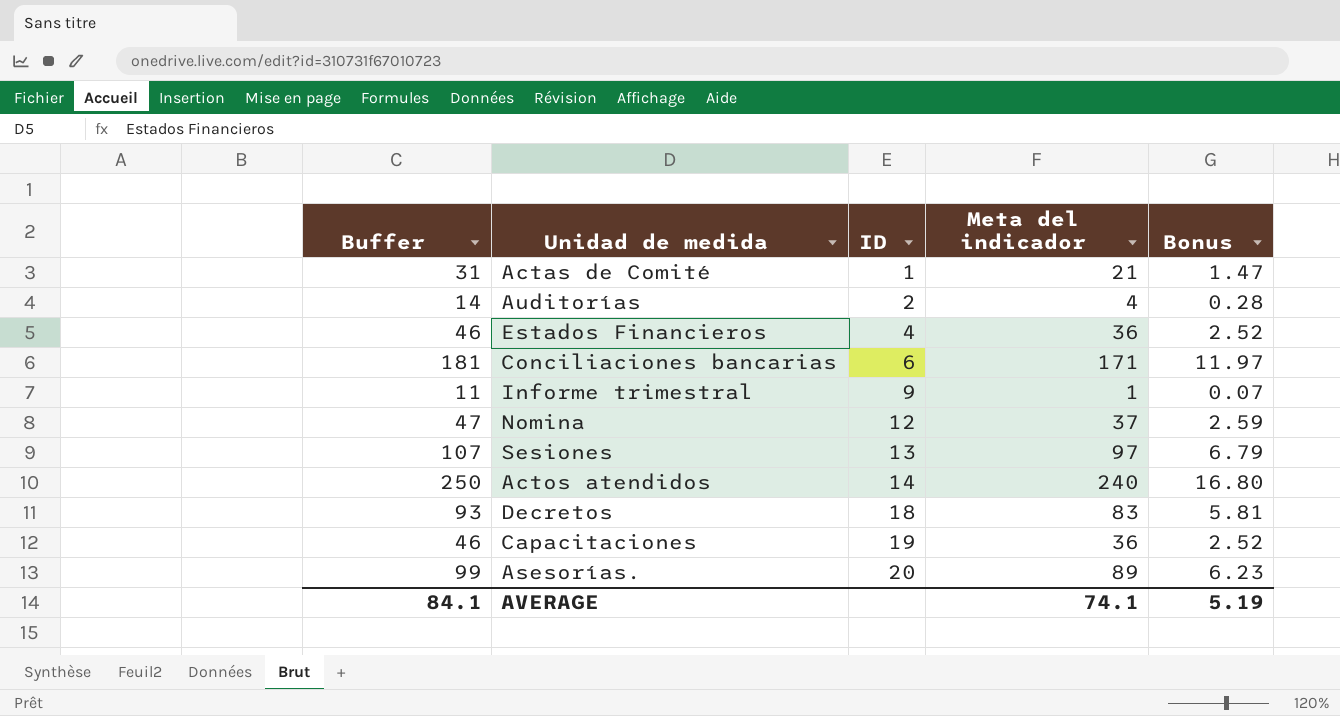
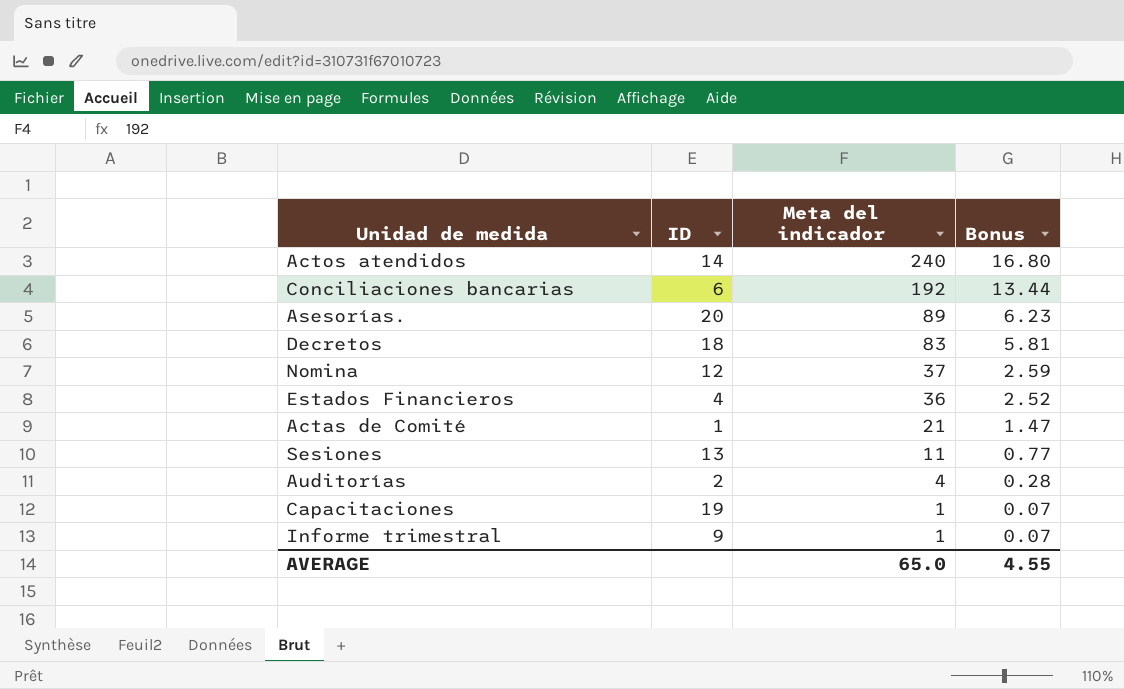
row order: ID ascending -> Meta del indicador descending
column Buffer | formula: [Meta del indicador] + 10 -> none
Conciliaciones bancarias | Meta del indicador: 171 -> 192
Conciliaciones bancarias | Bonus: 11.97 -> 13.44
Sesiones | Meta del indicador: 97 -> 11
Sesiones | Bonus: 6.79 -> 0.77
Capacitaciones | Meta del indicador: 36 -> 1
Capacitaciones | Bonus: 2.52 -> 0.07
AVERAGE | Meta del indicador: 74.1 -> 65.0
AVERAGE | Bonus: 5.19 -> 4.55

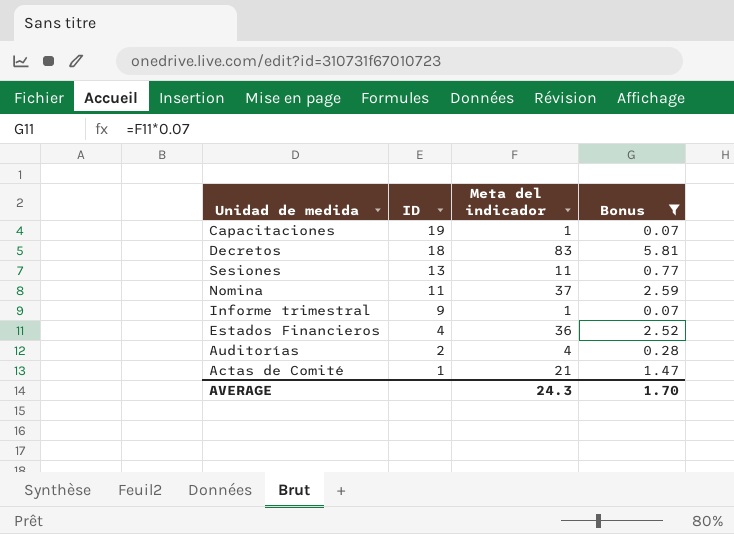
filter: none -> Bonus <= 5.81
row order: Meta del indicador descending -> ID descending
Nomina | ID: 12 -> 11
AVERAGE | Meta del indicador: 65.0 -> 24.3
AVERAGE | Bonus: 4.55 -> 1.70

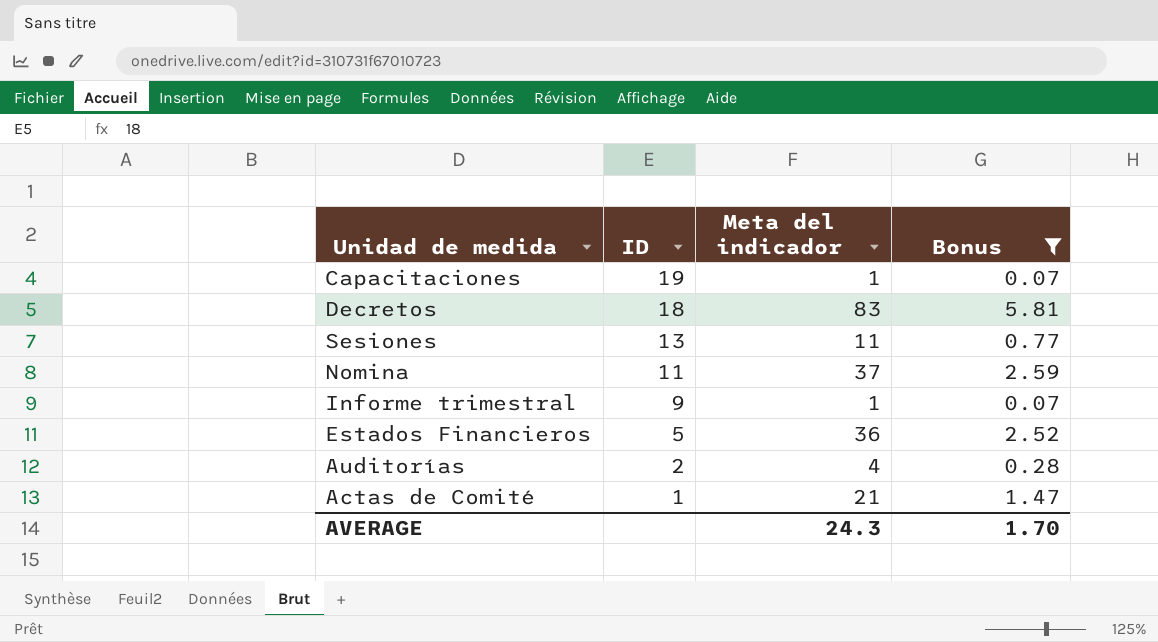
Estados Financieros | ID: 4 -> 5

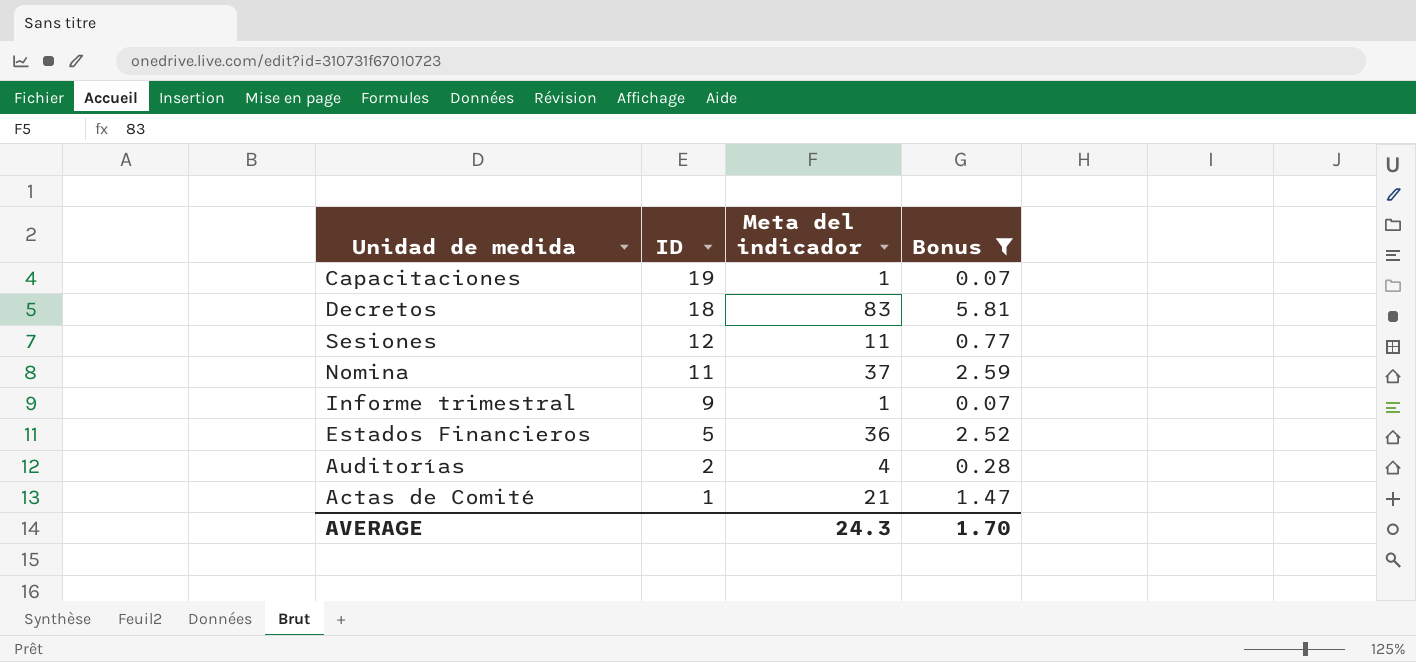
Sesiones | ID: 13 -> 12

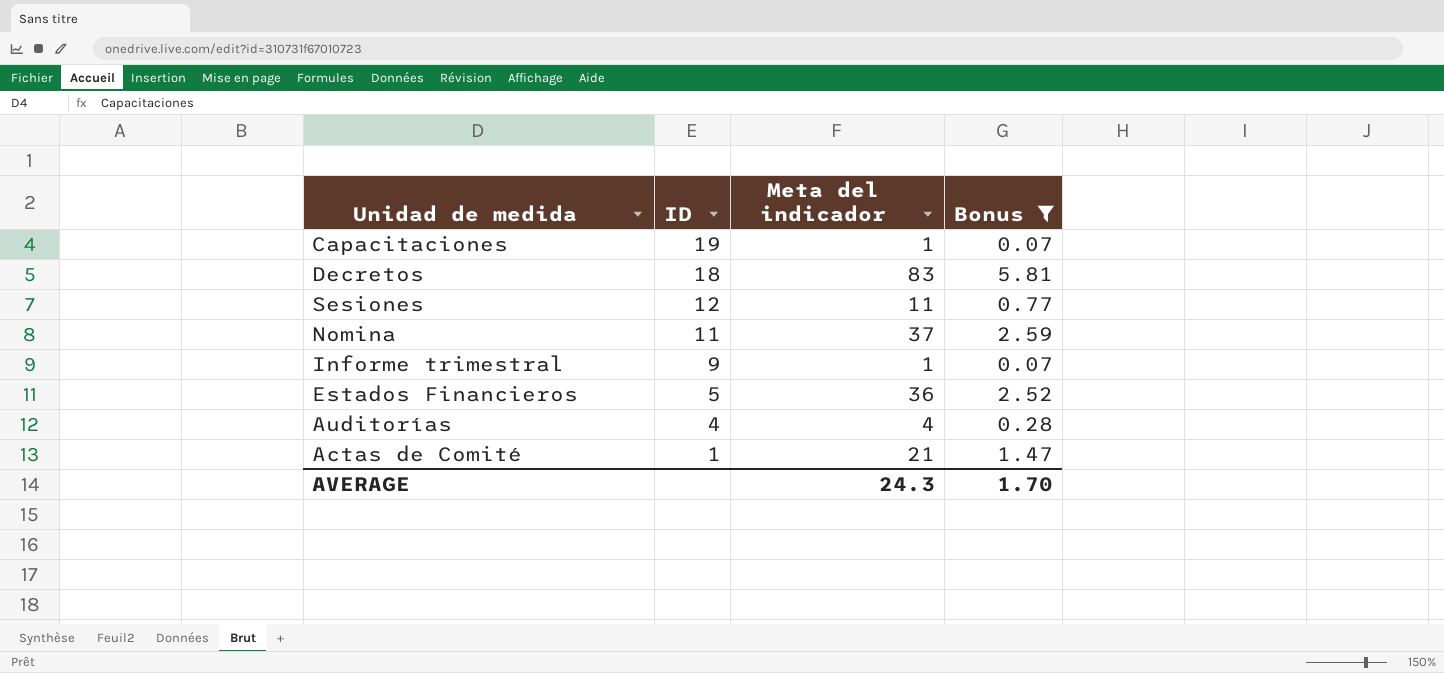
Auditorías | ID: 2 -> 4

